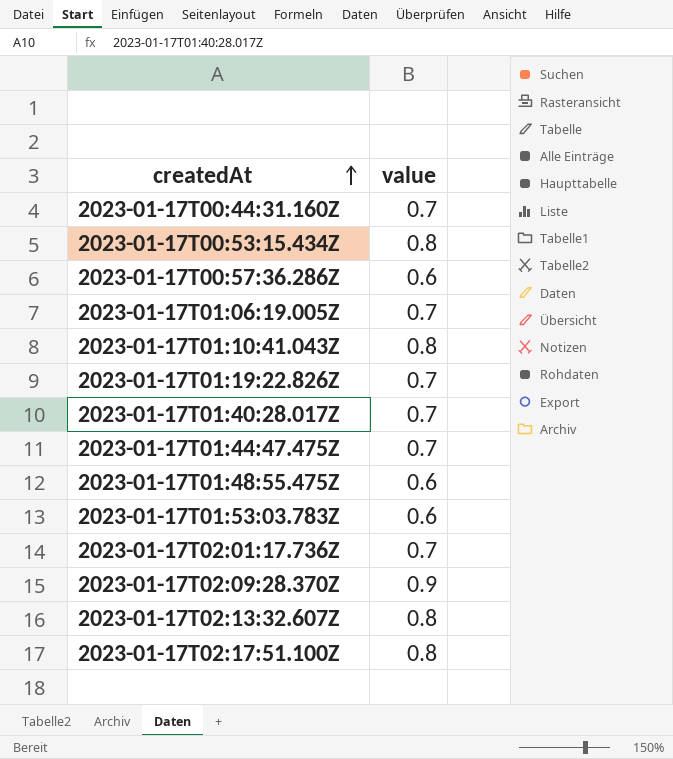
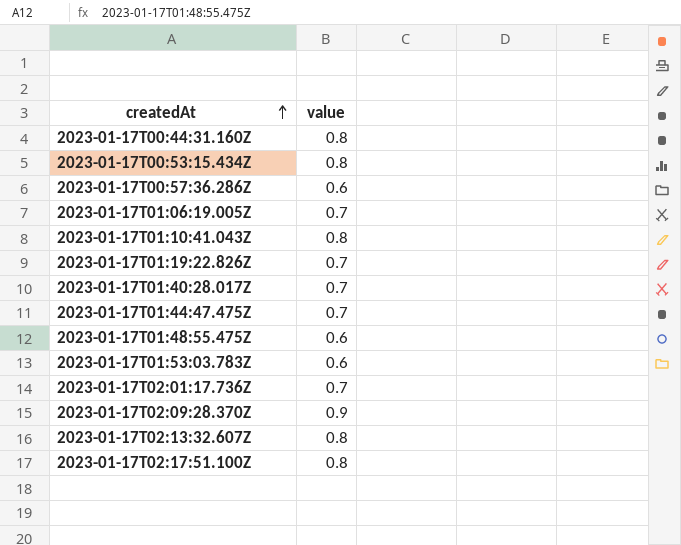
2023-01-17T00:44:31.160Z | value: 0.7 -> 0.8

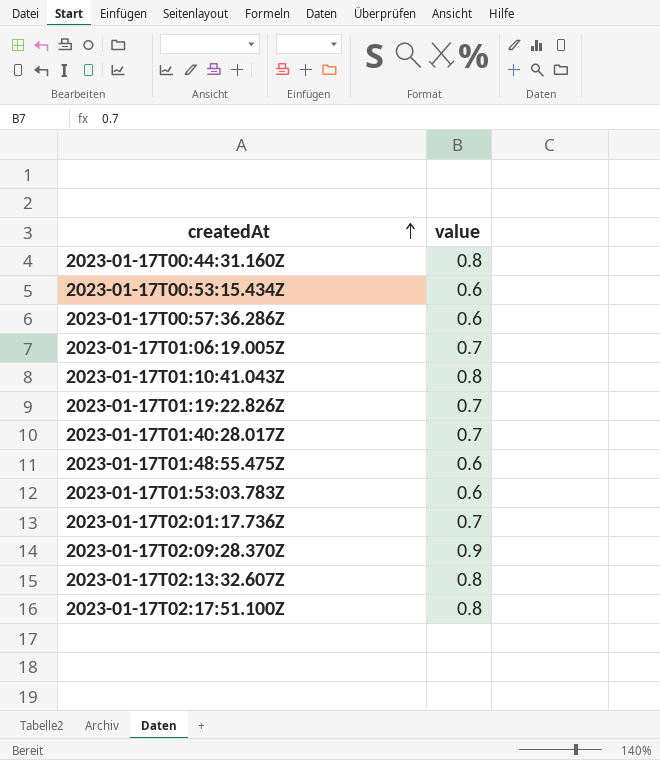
row 2023-01-17T01:44:47.475Z: 0.7 -> none
2023-01-17T00:53:15.434Z | value: 0.8 -> 0.6

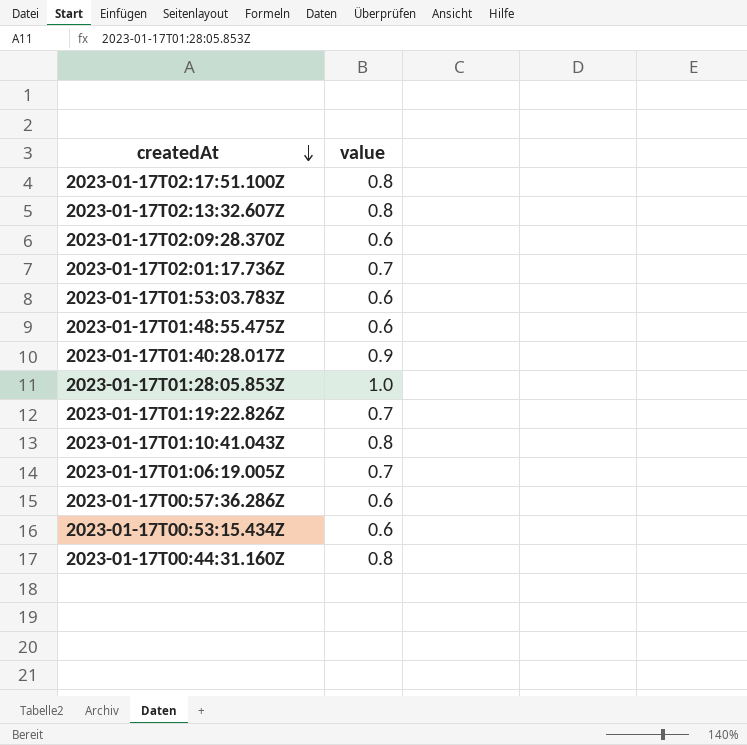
row order: createdAt ascending -> createdAt descending
2023-01-17T02:09:28.370Z | value: 0.9 -> 0.6
2023-01-17T01:40:28.017Z | value: 0.7 -> 0.9
row 2023-01-17T01:28:05.853Z: none -> 1.0

